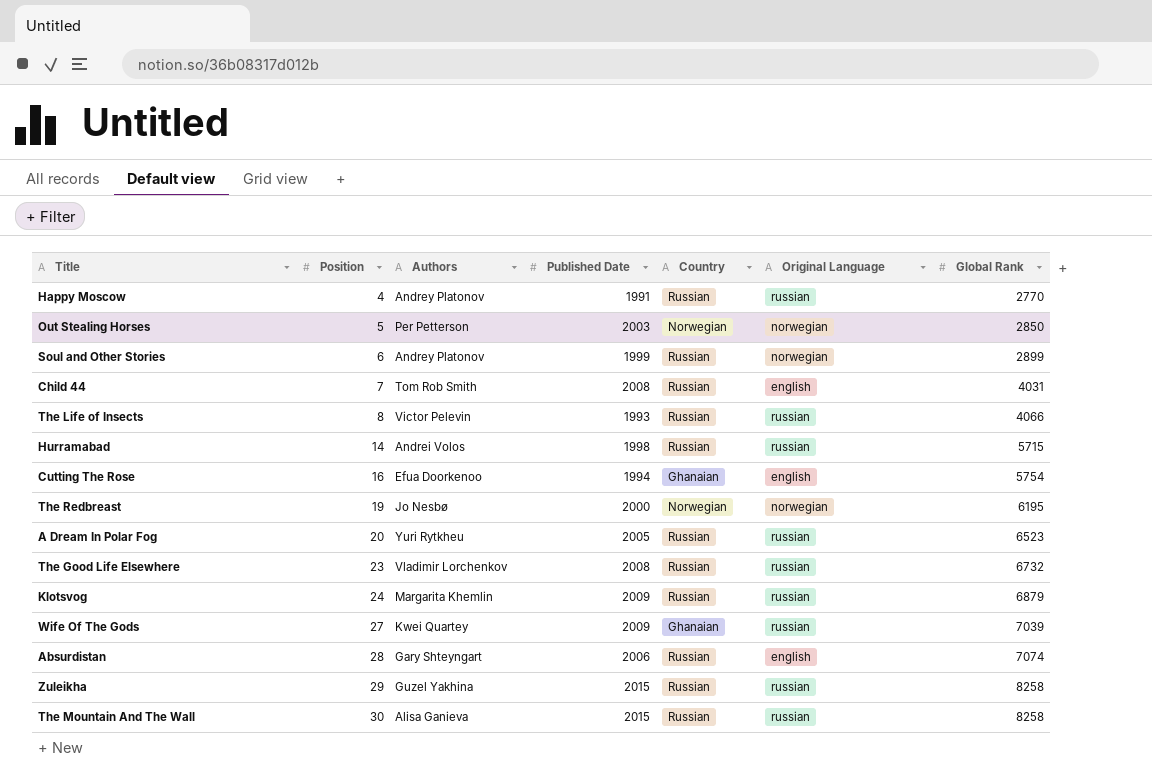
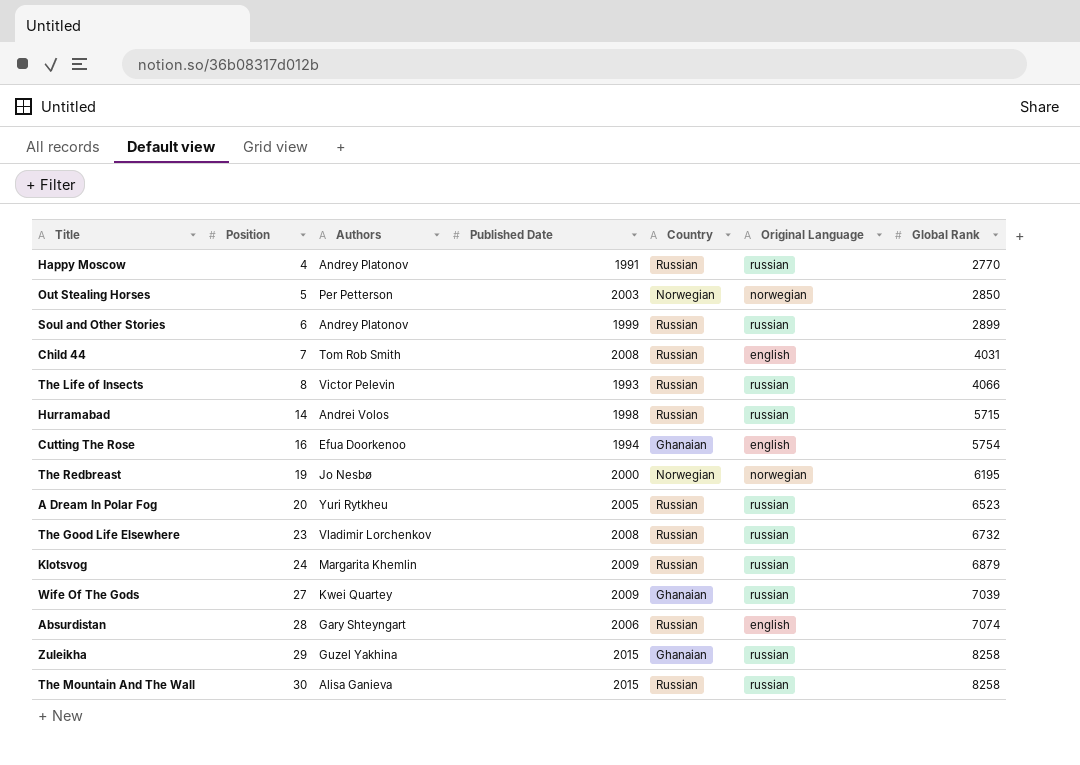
Soul and Other Stories | Original Language: norwegian -> russian
Zuleikha | Country: Russian -> Ghanaian

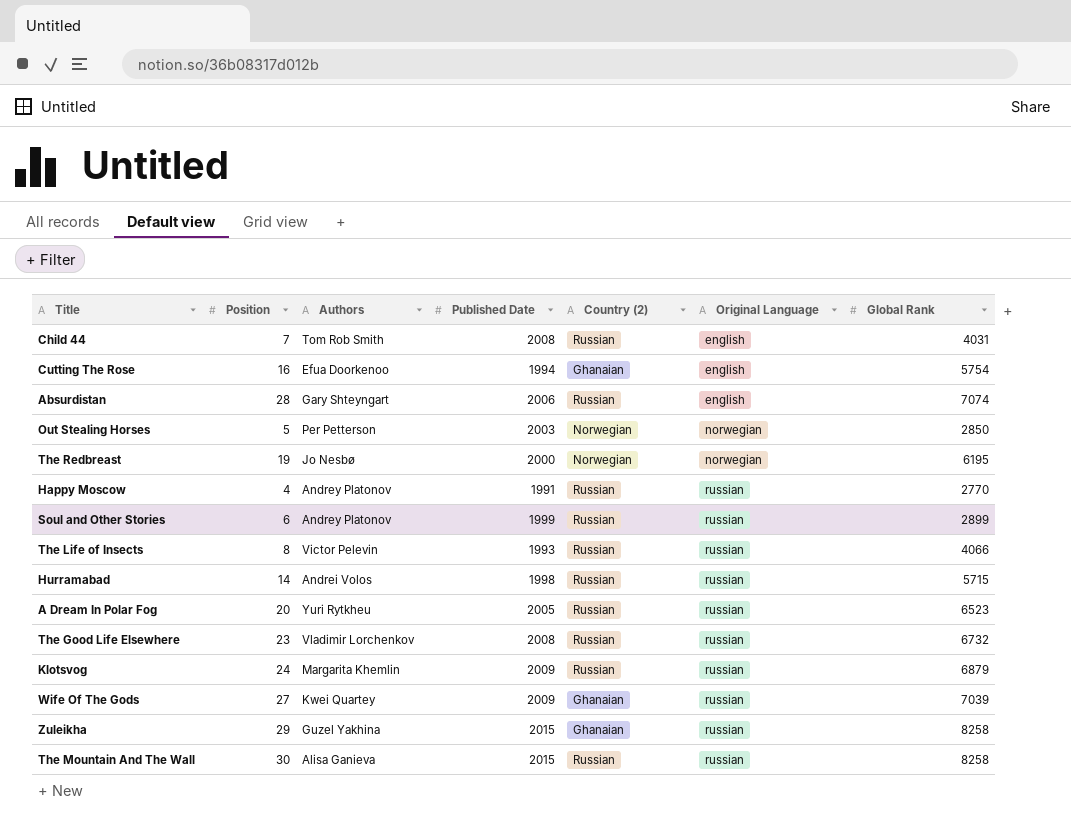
row order: Position ascending -> Original Language ascending
column name: Country -> Country (2)

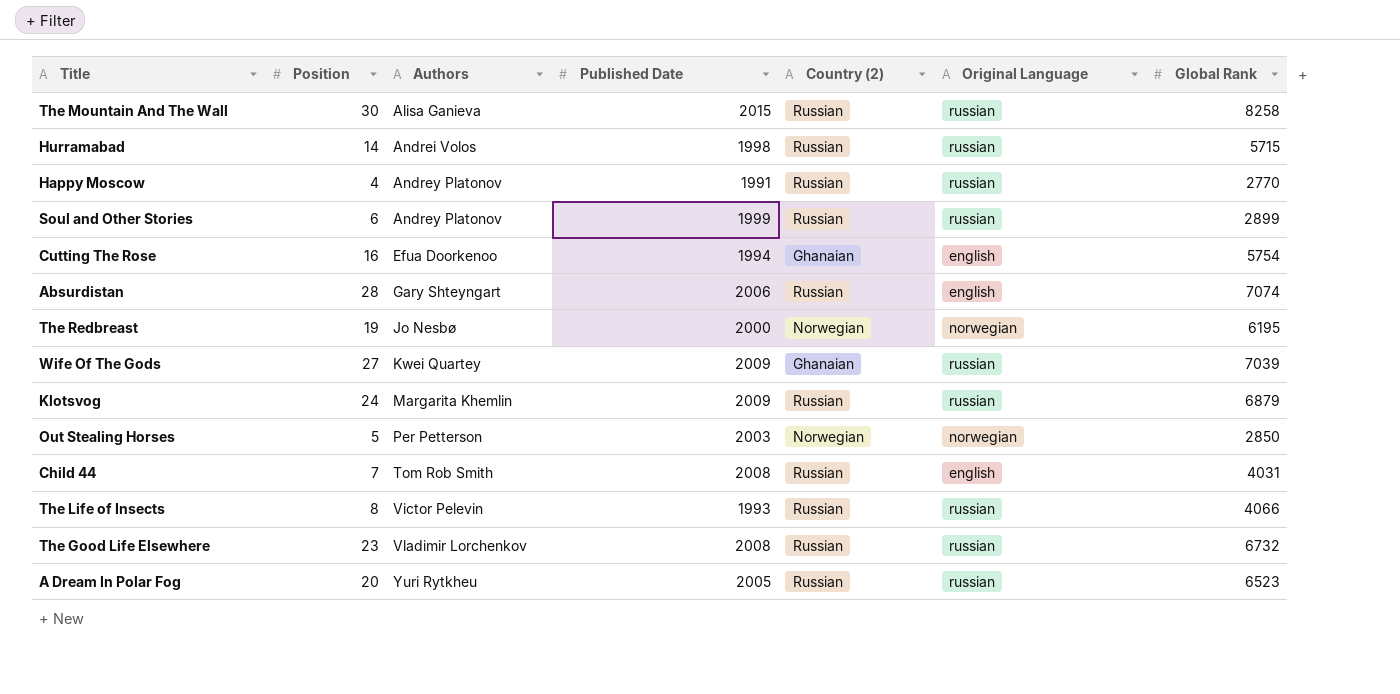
row order: Original Language ascending -> Authors ascending
row Zuleikha: 29 | Guzel Yakhina | 2015 | Ghanaian | russian | 8258 -> none

